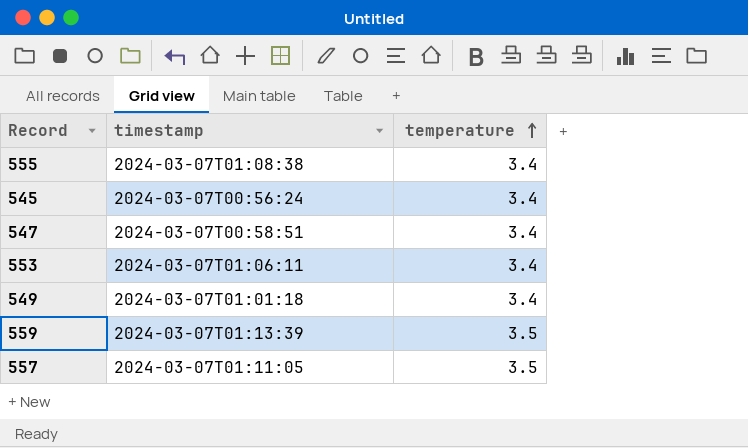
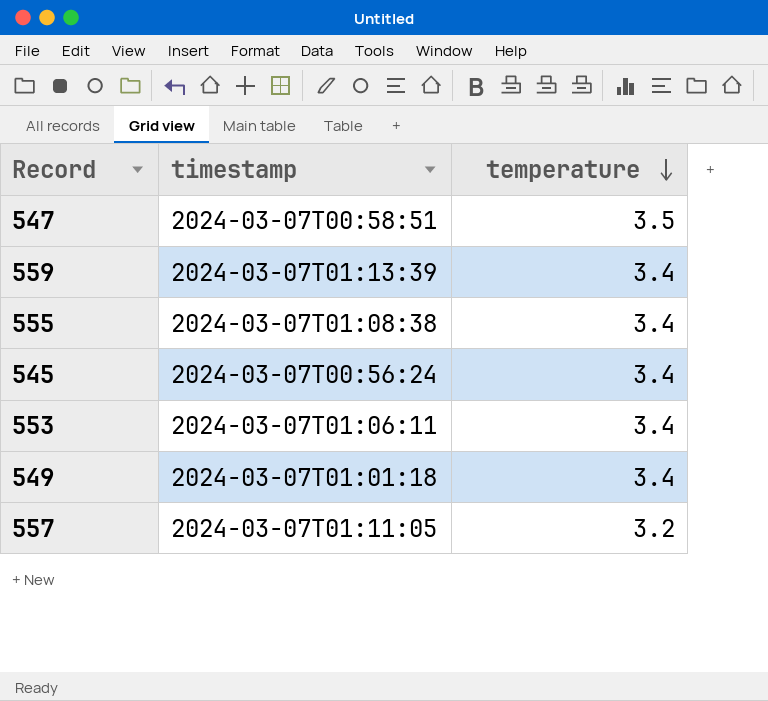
row order: temperature ascending -> temperature descending
547 | temperature: 3.4 -> 3.5
559 | temperature: 3.5 -> 3.4
557 | temperature: 3.5 -> 3.2

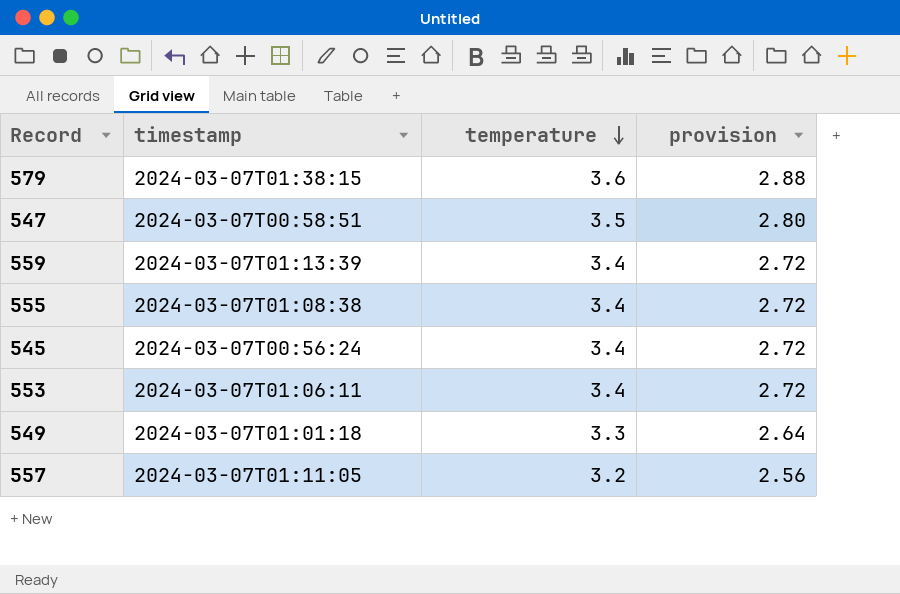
column provision | formula: none -> [temperature] * 0.8
row 579: none -> 2024-03-07T01:38:15 | 3.6 | 2.88
549 | temperature: 3.4 -> 3.3

